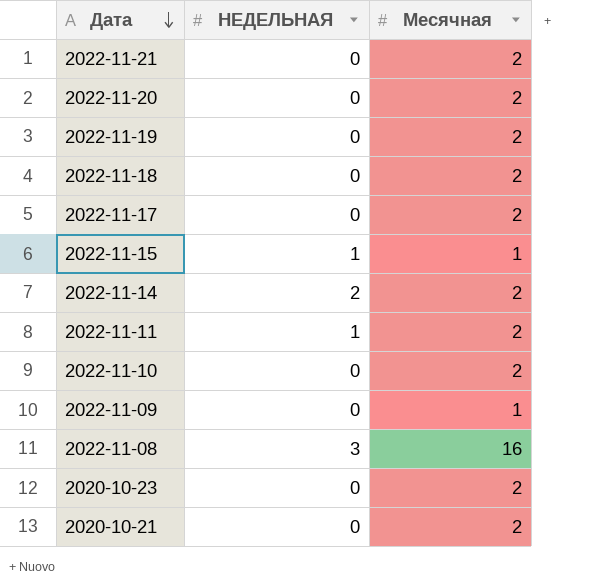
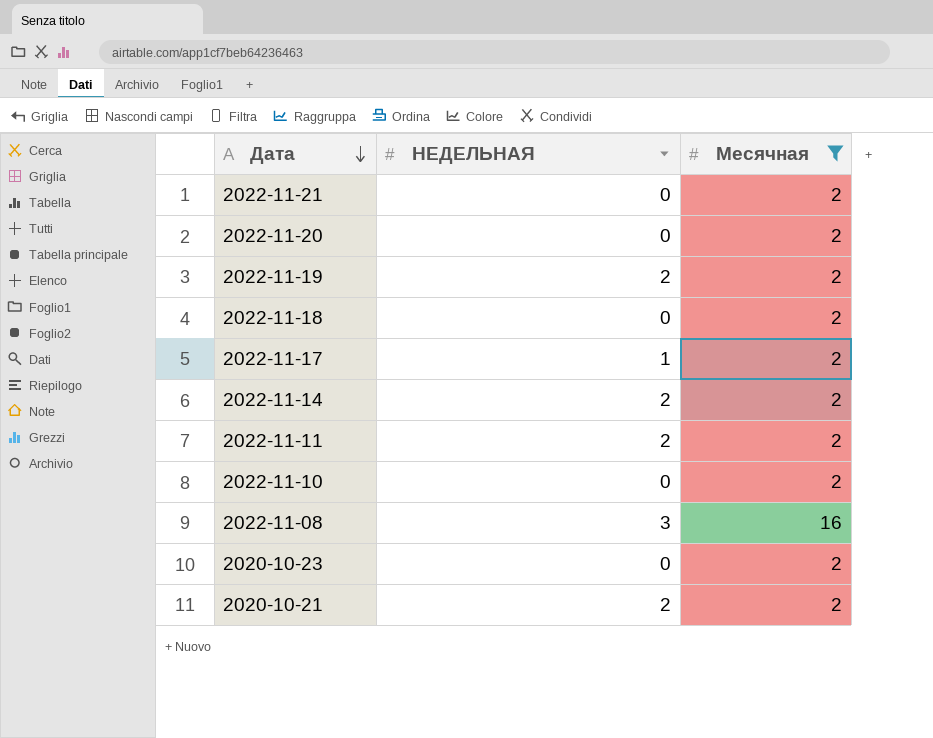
filter: none -> Месячная != 1
2022-11-19 | НЕДЕЛЬНАЯ: 0 -> 2
2022-11-17 | НЕДЕЛЬНАЯ: 0 -> 1
2022-11-11 | НЕДЕЛЬНАЯ: 1 -> 2
2020-10-21 | НЕДЕЛЬНАЯ: 0 -> 2

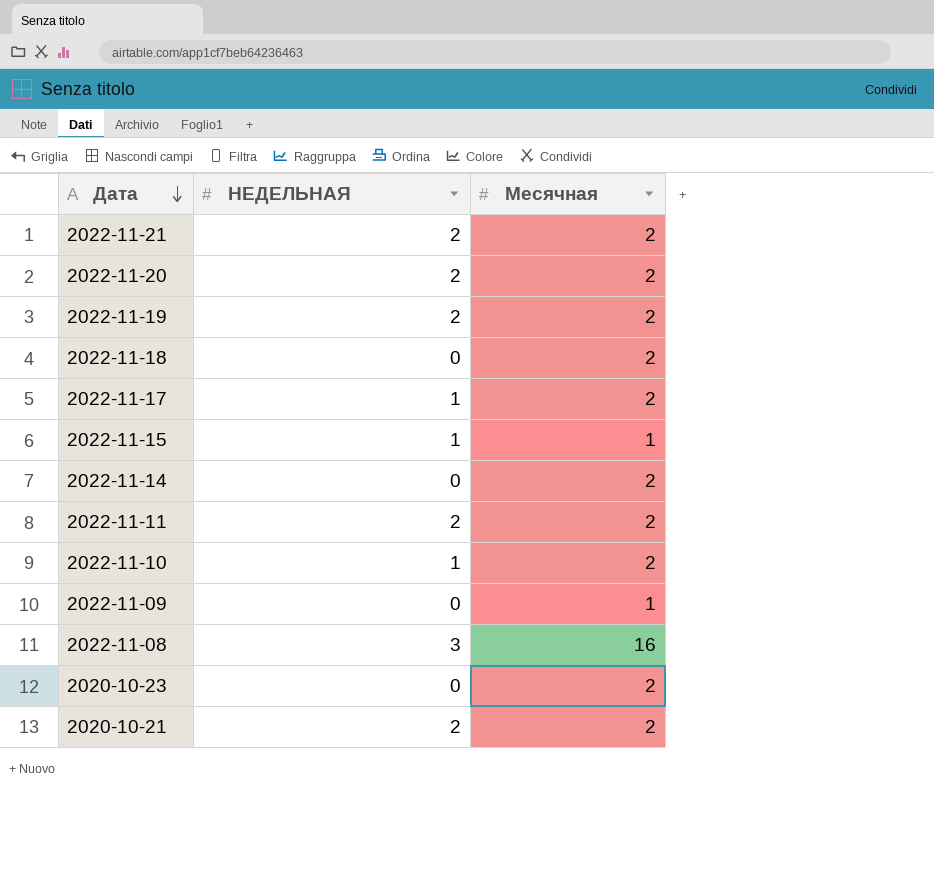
filter: Месячная != 1 -> none
2022-11-21 | НЕДЕЛЬНАЯ: 0 -> 2
2022-11-20 | НЕДЕЛЬНАЯ: 0 -> 2
2022-11-14 | НЕДЕЛЬНАЯ: 2 -> 0
2022-11-10 | НЕДЕЛЬНАЯ: 0 -> 1

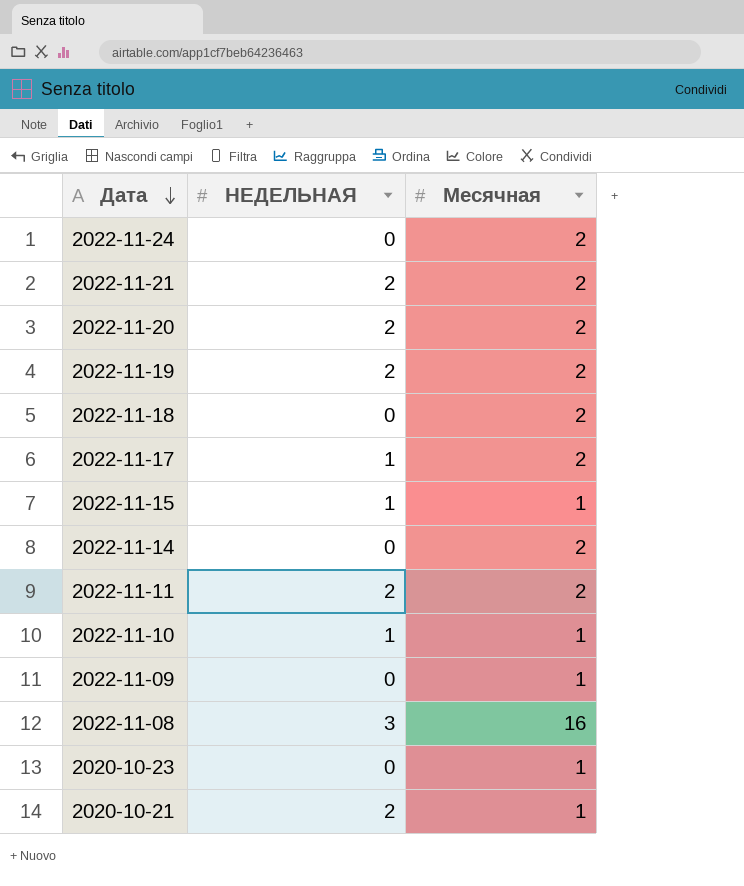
row 2022-11-24: none -> 0 | 2
2022-11-10 | Месячная: 2 -> 1
2020-10-23 | Месячная: 2 -> 1
2020-10-21 | Месячная: 2 -> 1

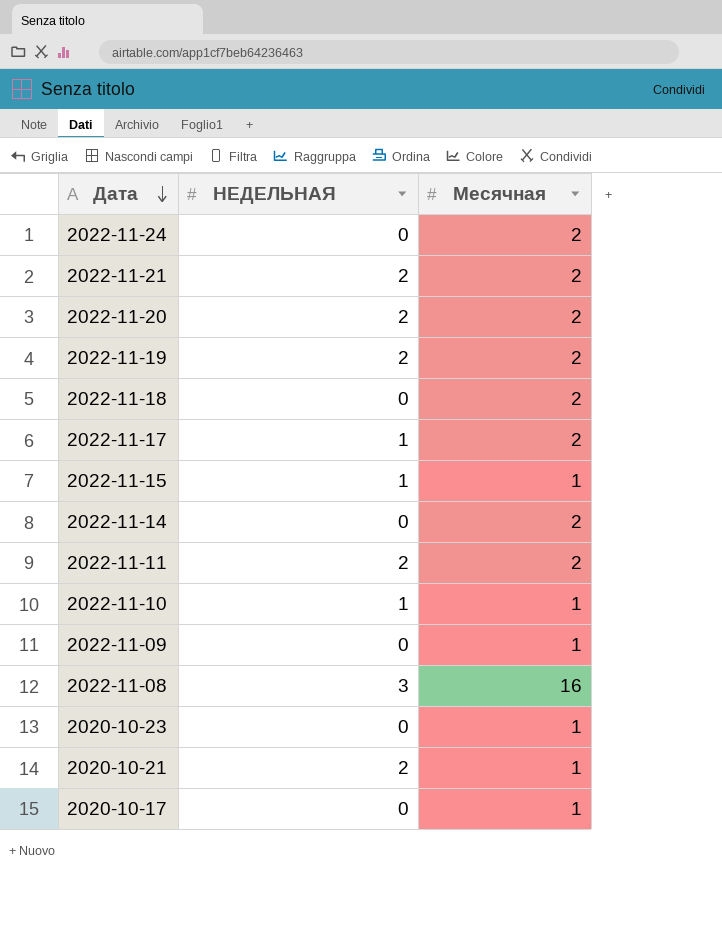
row 2020-10-17: none -> 0 | 1

